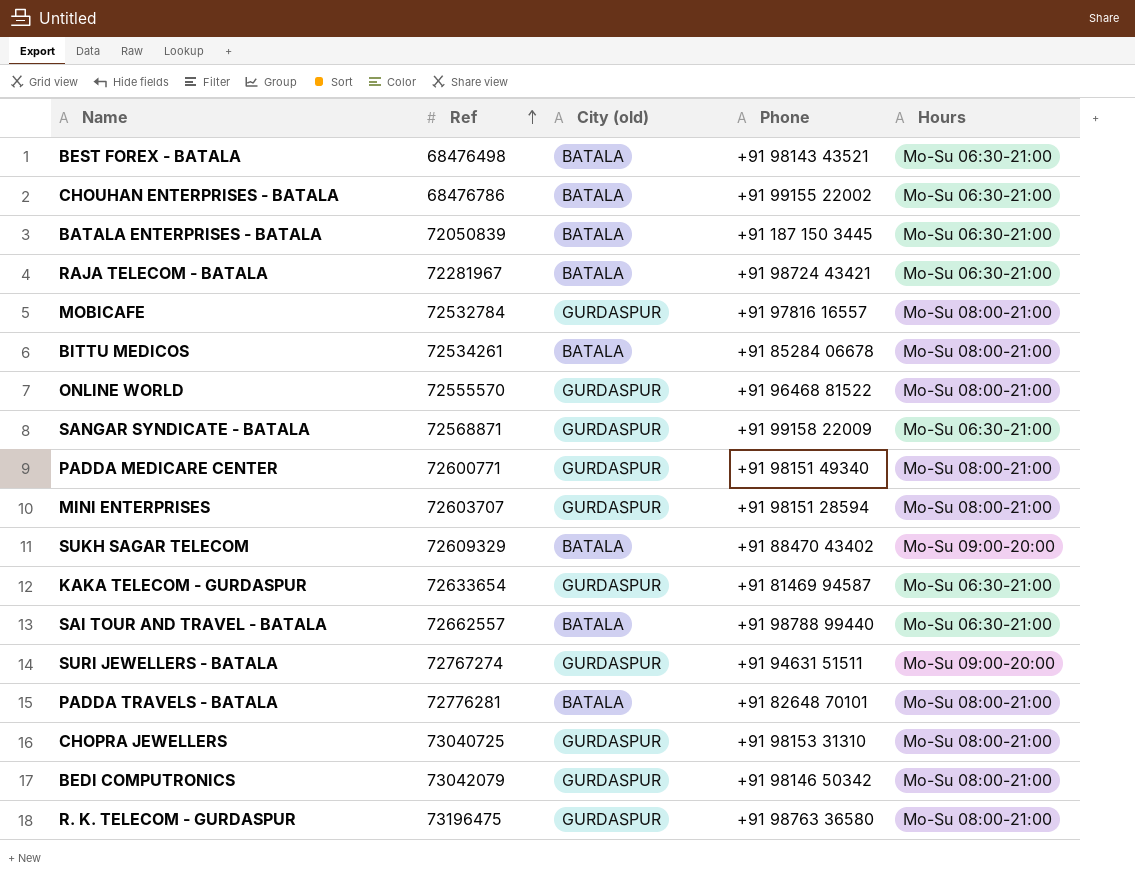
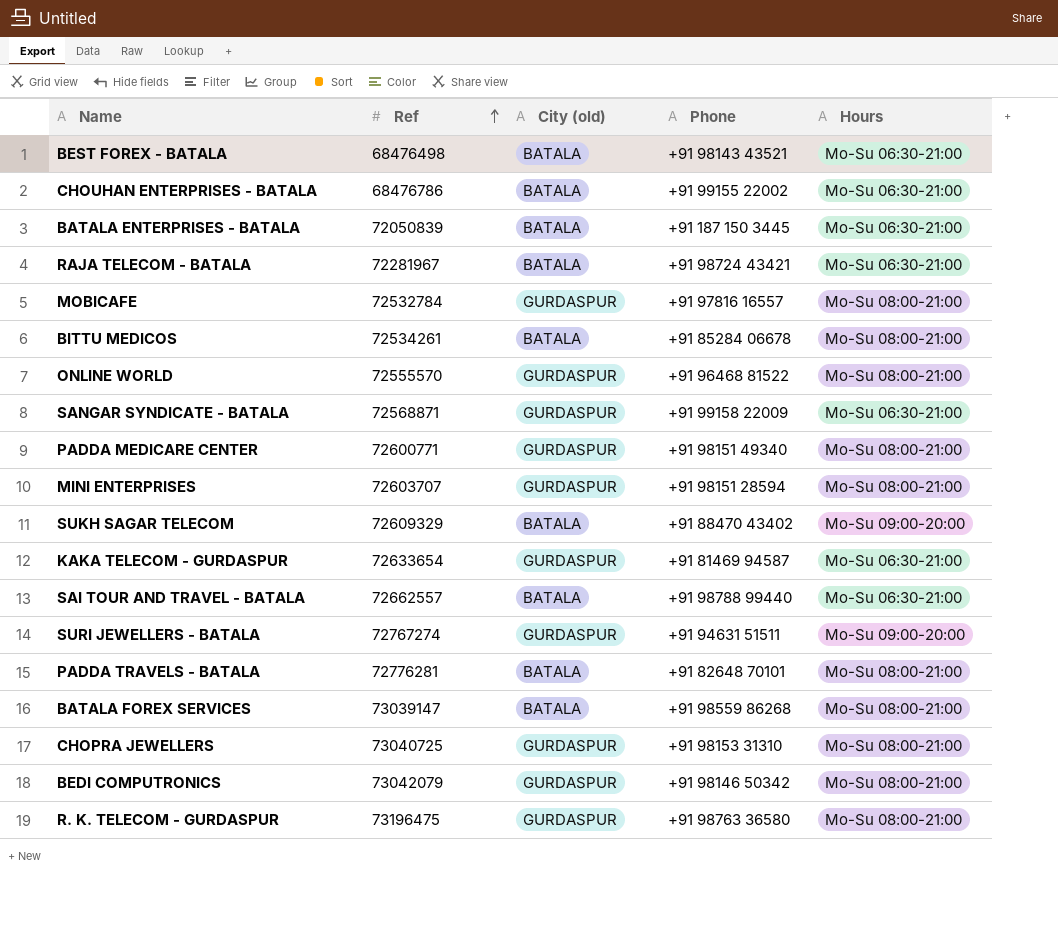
row BATALA FOREX SERVICES: none -> 73039147 | BATALA | +91 98559 86268 | Mo-Su 08:00-21:00

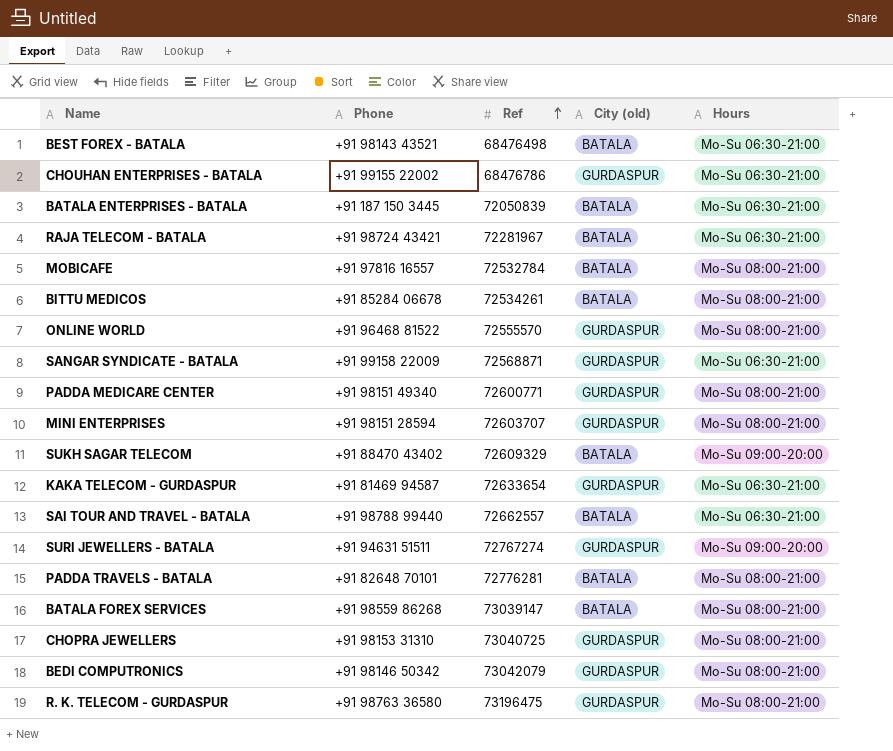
column Phone | position: 4 -> 2
CHOUHAN ENTERPRISES - BATALA | City (old): BATALA -> GURDASPUR
MOBICAFE | City (old): GURDASPUR -> BATALA

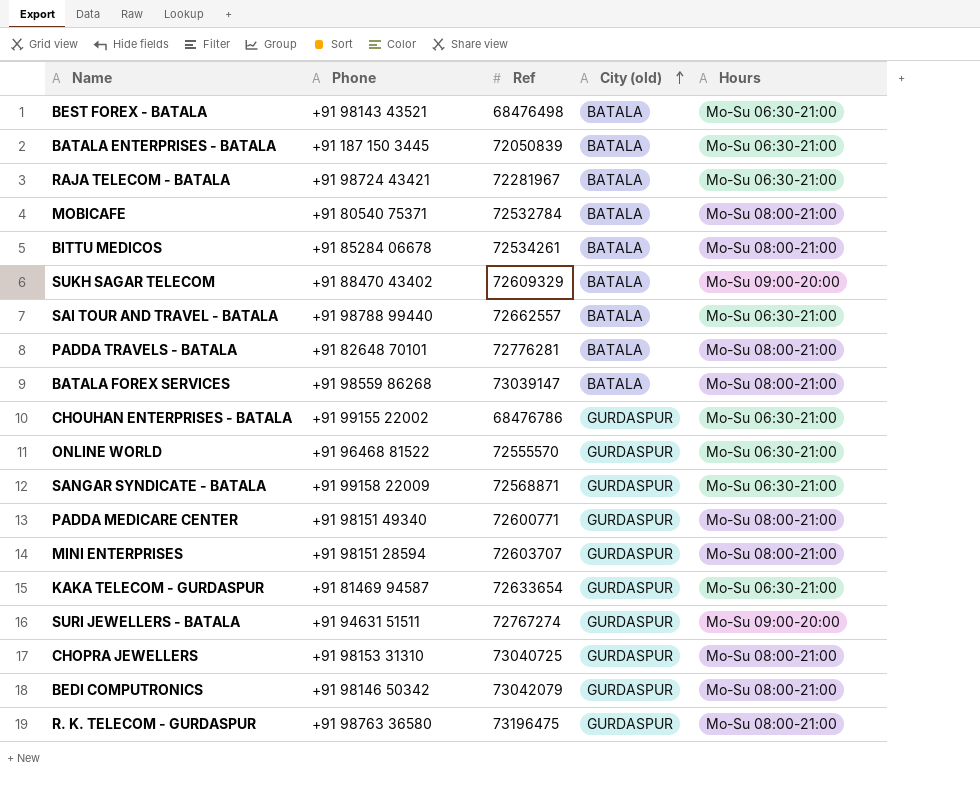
row order: Ref ascending -> City (old) ascending
MOBICAFE | Phone: +91 97816 16557 -> +91 80540 75371
ONLINE WORLD | Hours: Mo-Su 08:00-21:00 -> Mo-Su 06:30-21:00

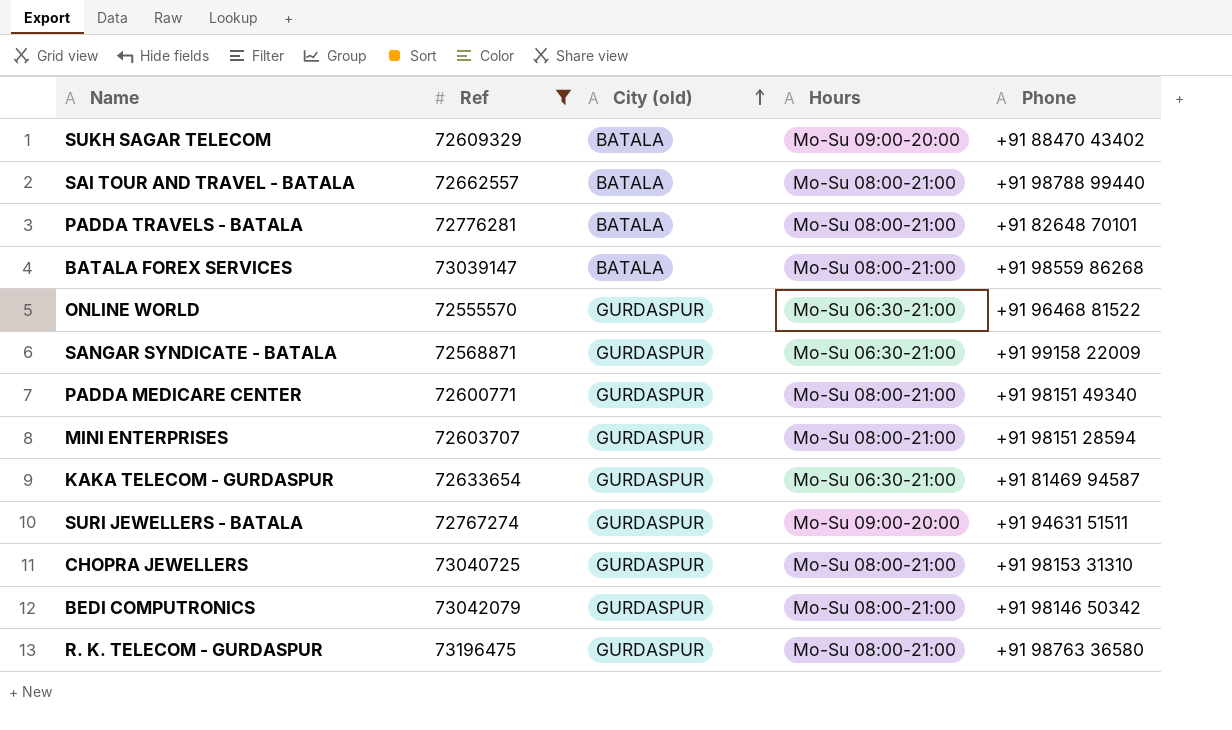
filter: none -> Ref >= 72555570
column Phone | position: 2 -> 5
SAI TOUR AND TRAVEL - BATALA | Hours: Mo-Su 06:30-21:00 -> Mo-Su 08:00-21:00

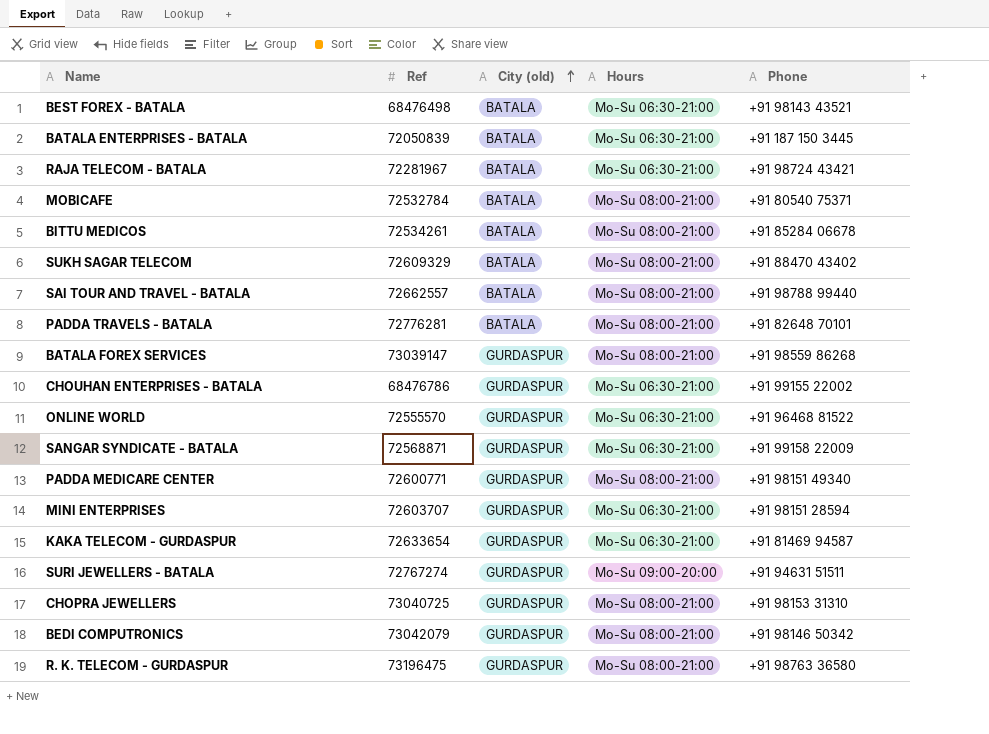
filter: Ref >= 72555570 -> none
SUKH SAGAR TELECOM | Hours: Mo-Su 09:00-20:00 -> Mo-Su 08:00-21:00
BATALA FOREX SERVICES | City (old): BATALA -> GURDASPUR
MINI ENTERPRISES | Hours: Mo-Su 08:00-21:00 -> Mo-Su 06:30-21:00

